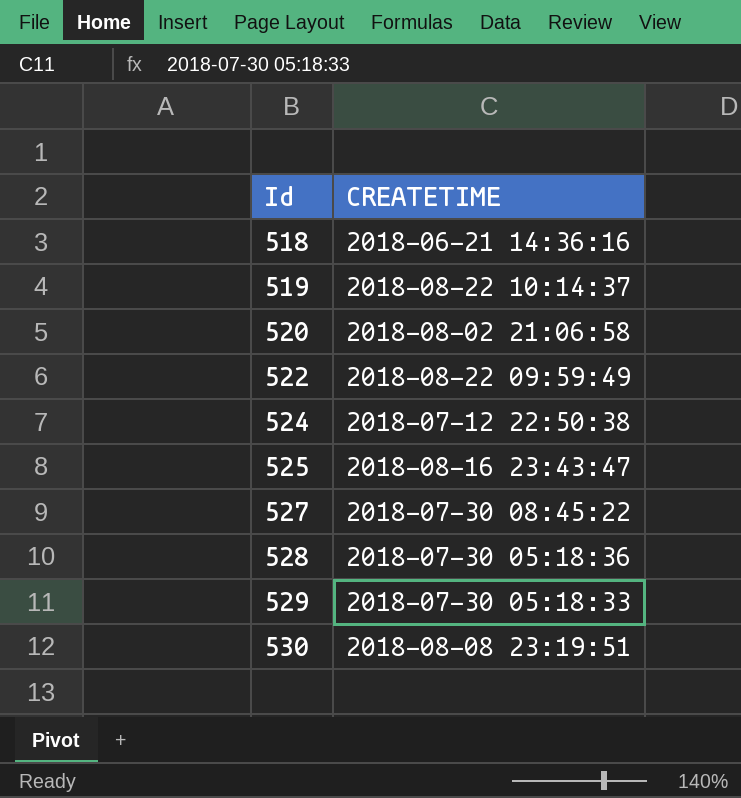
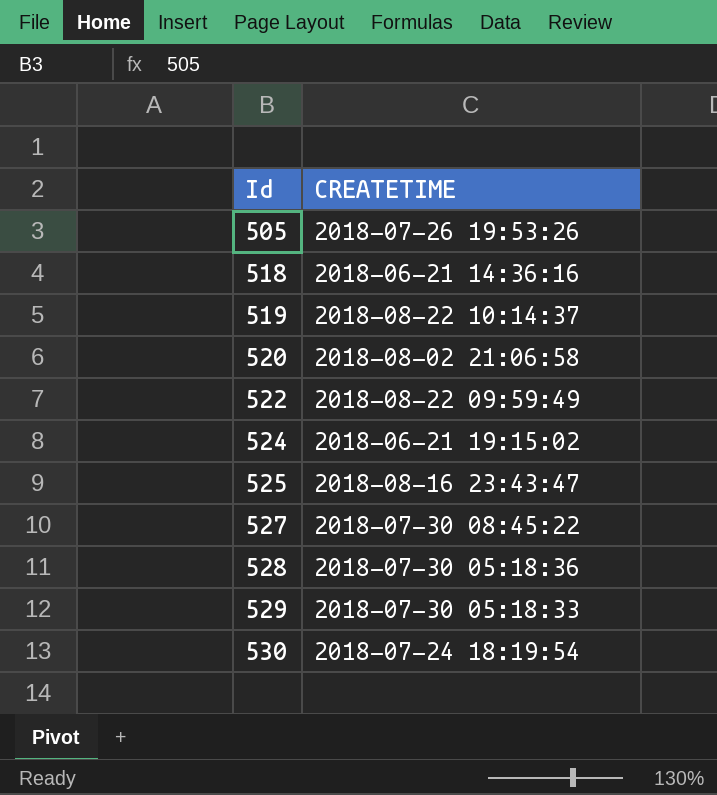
row 505: none -> 2018-07-26 19:53:26
524 | CREATETIME: 2018-07-12 22:50:38 -> 2018-06-21 19:15:02
530 | CREATETIME: 2018-08-08 23:19:51 -> 2018-07-24 18:19:54

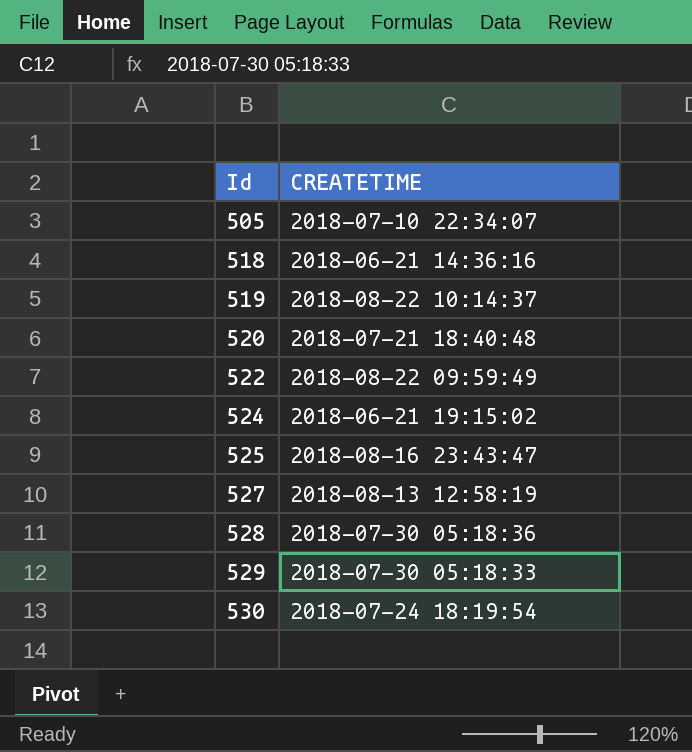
505 | CREATETIME: 2018-07-26 19:53:26 -> 2018-07-10 22:34:07
520 | CREATETIME: 2018-08-02 21:06:58 -> 2018-07-21 18:40:48
527 | CREATETIME: 2018-07-30 08:45:22 -> 2018-08-13 12:58:19

